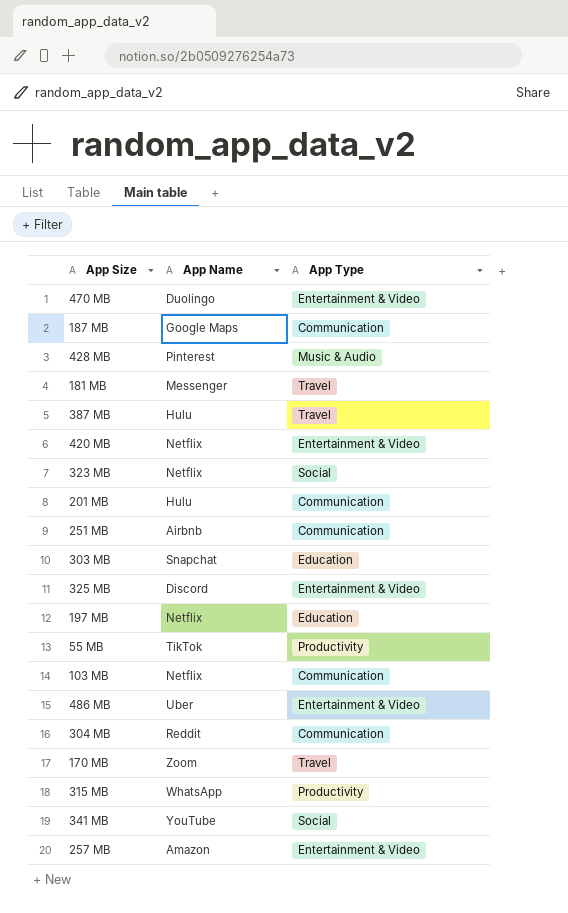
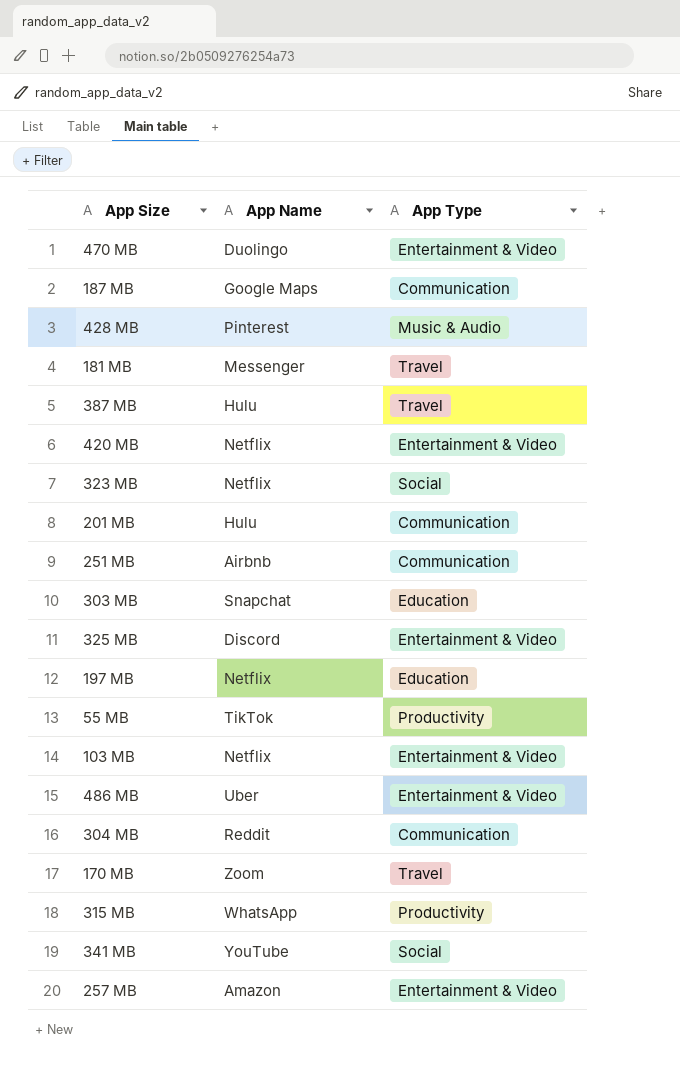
103 MB | App Type: Communication -> Entertainment & Video

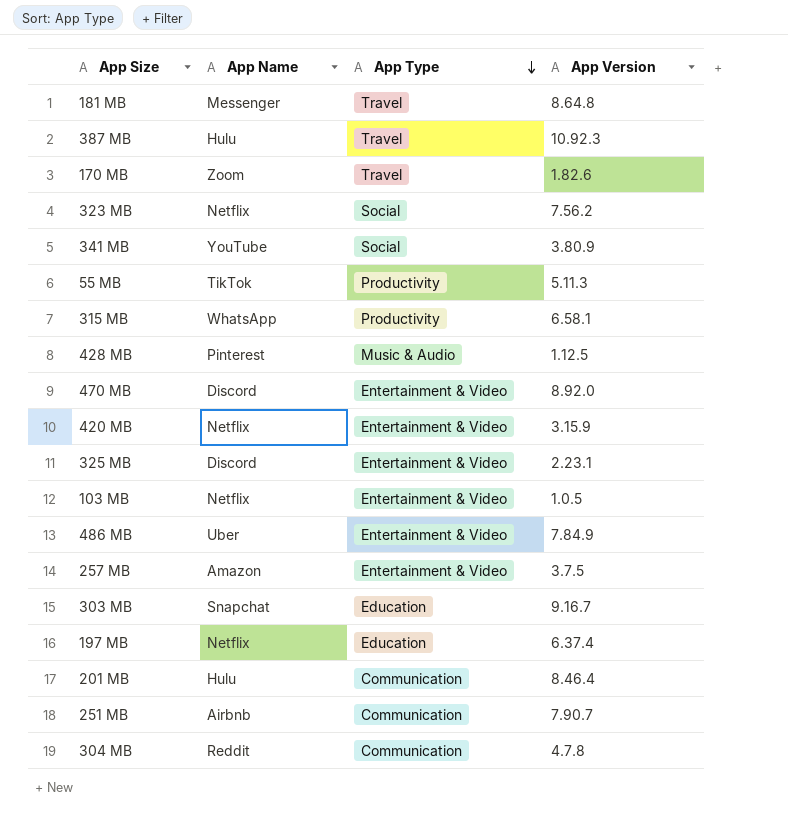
row order: none -> App Type descending
column App Version | position: none -> 4
row 187 MB: Google Maps | Communication -> none
470 MB | App Name: Duolingo -> Discord

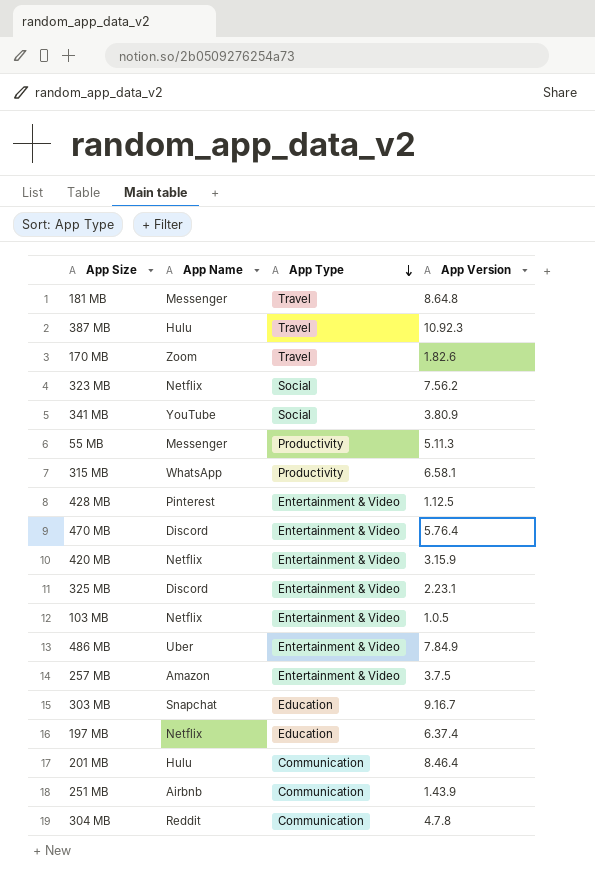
55 MB | App Name: TikTok -> Messenger
428 MB | App Type: Music & Audio -> Entertainment & Video
470 MB | App Version: 8.92.0 -> 5.76.4
251 MB | App Version: 7.90.7 -> 1.43.9

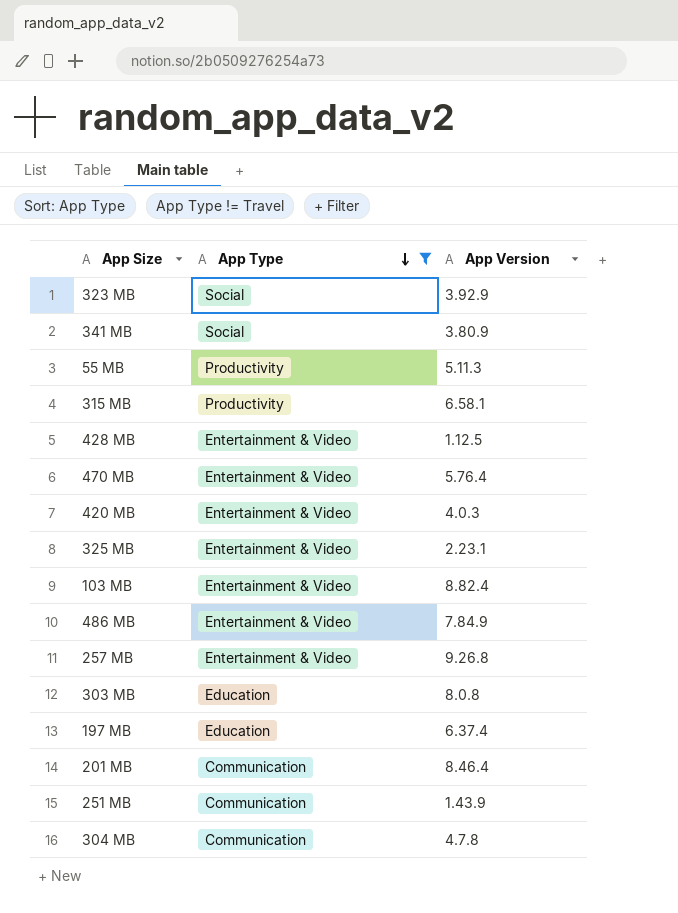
filter: none -> App Type != Travel
column App Name | position: 2 -> none
323 MB | App Version: 7.56.2 -> 3.92.9
420 MB | App Version: 3.15.9 -> 4.0.3
103 MB | App Version: 1.0.5 -> 8.82.4
257 MB | App Version: 3.7.5 -> 9.26.8
303 MB | App Version: 9.16.7 -> 8.0.8

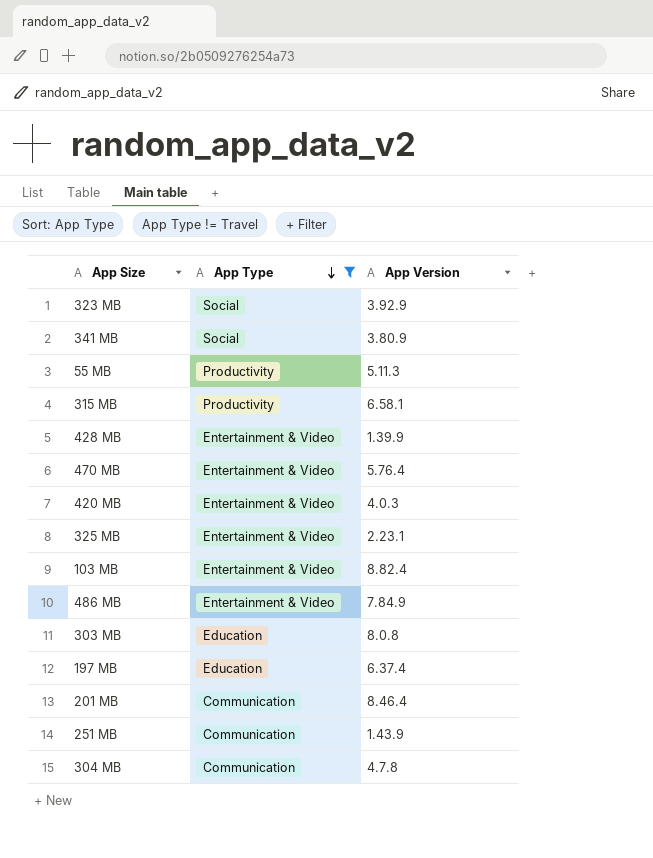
row 257 MB: Entertainment & Video | 9.26.8 -> none
428 MB | App Version: 1.12.5 -> 1.39.9

